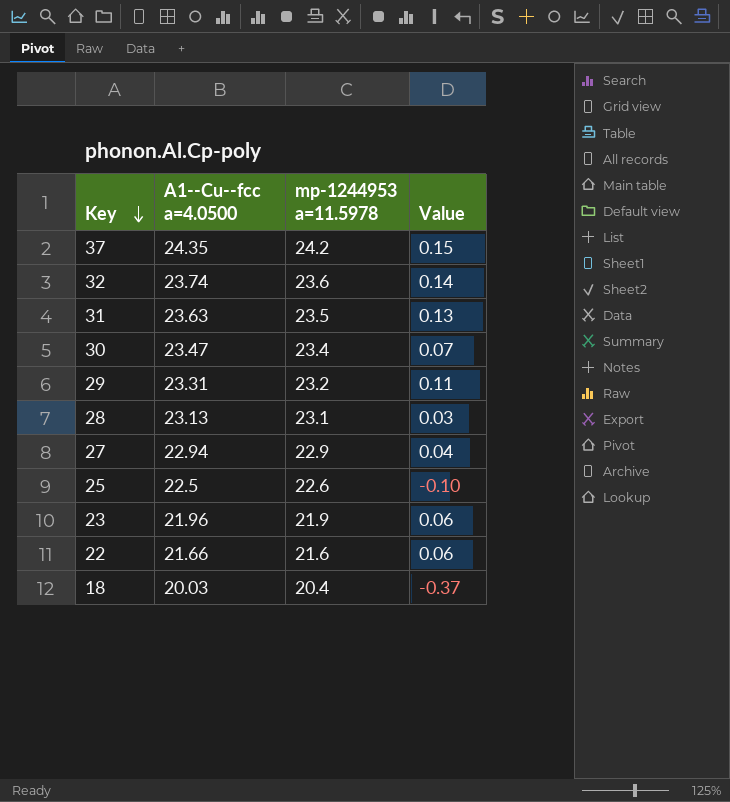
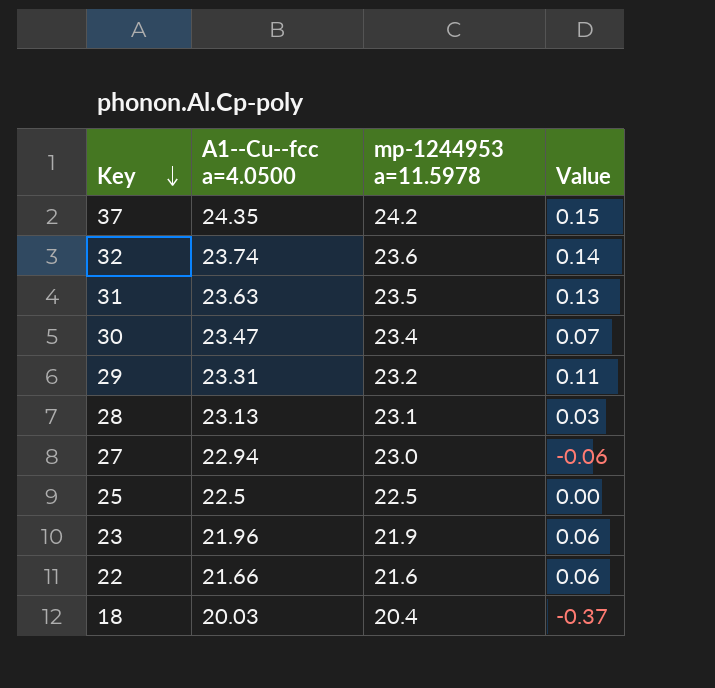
27 | mp-1244953 a=11.5978: 22.9 -> 23.0
27 | Value: 0.04 -> -0.06
25 | mp-1244953 a=11.5978: 22.6 -> 22.5
25 | Value: -0.10 -> 0.00

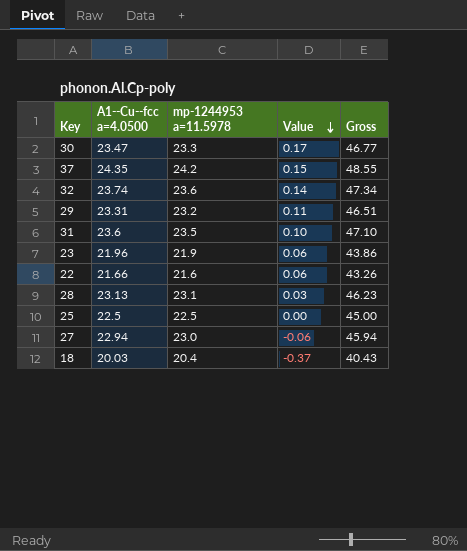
row order: Key descending -> Value descending
column Gross | formula: none -> [A1--Cu--fcc a=4.0500] + [mp-1244953 a=11.5978]
30 | mp-1244953 a=11.5978: 23.4 -> 23.3
30 | Value: 0.07 -> 0.17
31 | A1--Cu--fcc a=4.0500: 23.63 -> 23.6
31 | Value: 0.13 -> 0.10

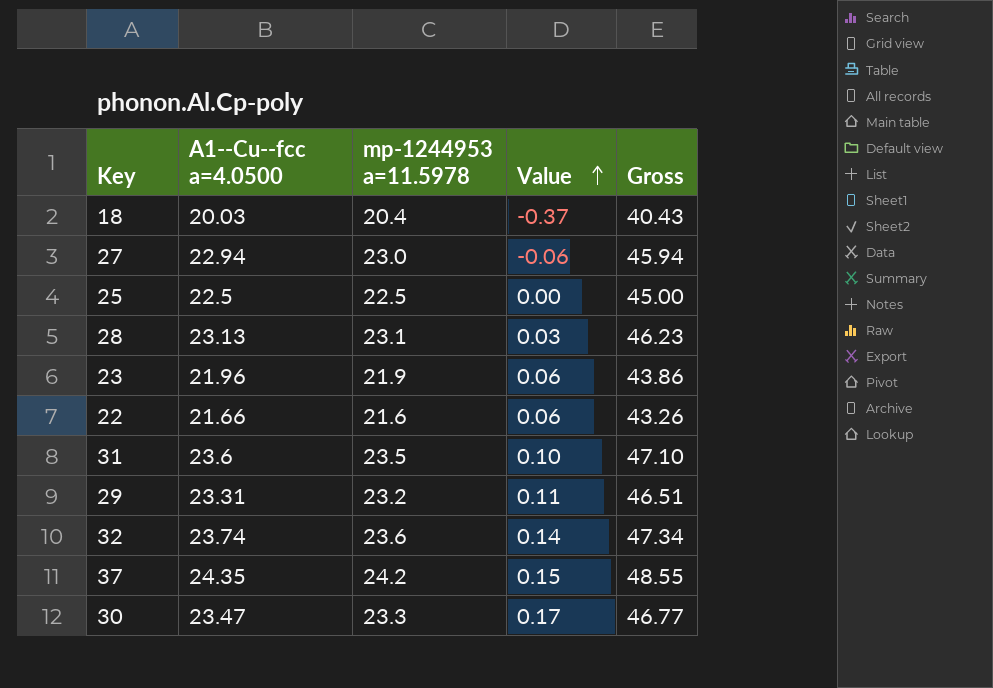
row order: Value descending -> Value ascending

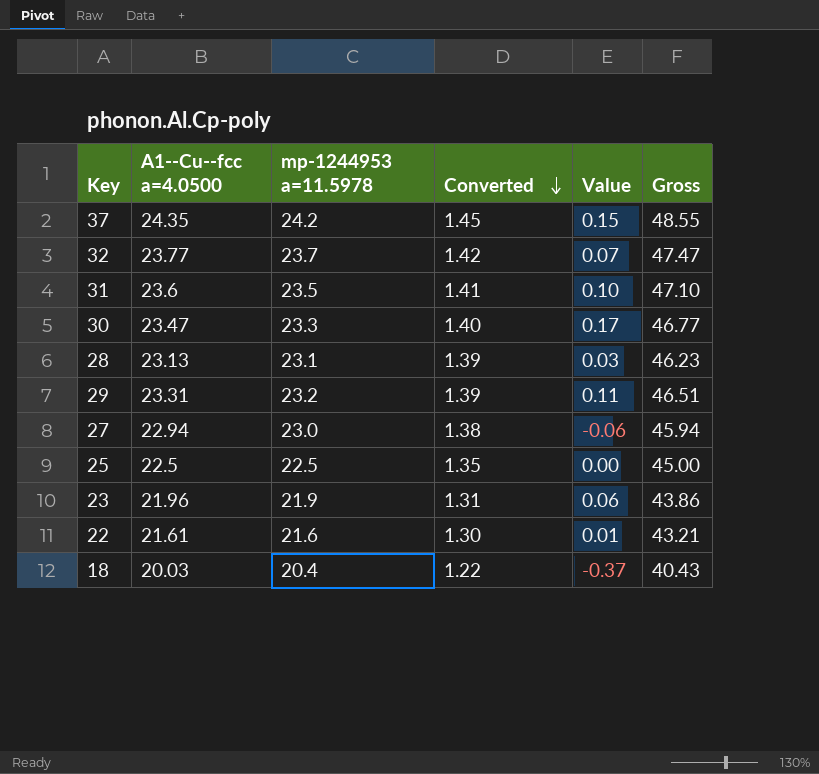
row order: Value ascending -> Converted descending
column Converted | formula: none -> [mp-1244953 a=11.5978] * 0.06
32 | A1--Cu--fcc a=4.0500: 23.74 -> 23.77
32 | mp-1244953 a=11.5978: 23.6 -> 23.7
32 | Value: 0.14 -> 0.07
32 | Gross: 47.34 -> 47.47
22 | A1--Cu--fcc a=4.0500: 21.66 -> 21.61
22 | Value: 0.06 -> 0.01
22 | Gross: 43.26 -> 43.21

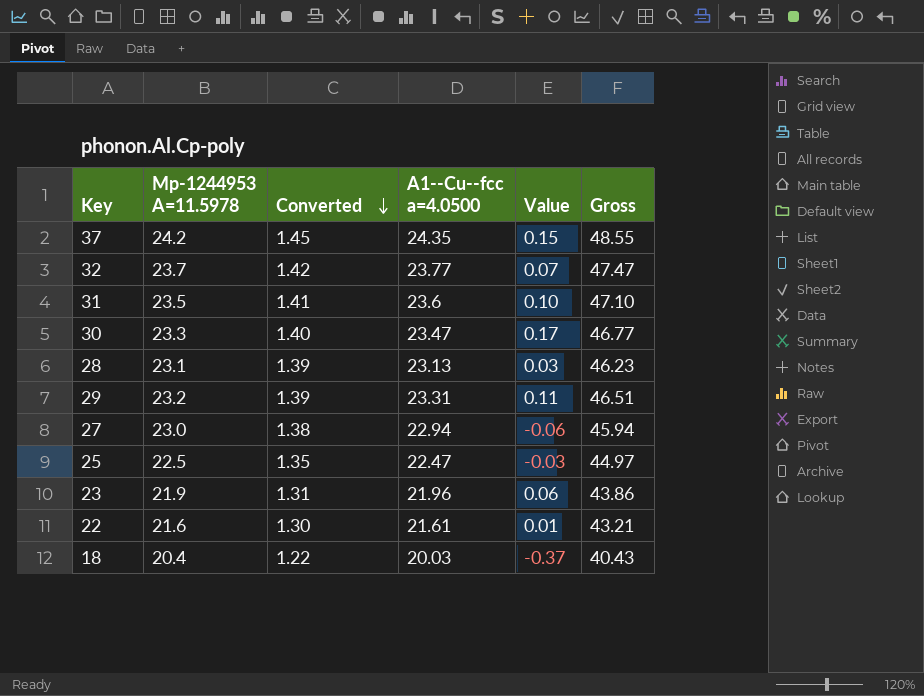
column name: mp-1244953 a=11.5978 -> Mp-1244953 A=11.5978
column A1--Cu--fcc a=4.0500 | position: 2 -> 4
25 | A1--Cu--fcc a=4.0500: 22.5 -> 22.47
25 | Value: 0.00 -> -0.03
25 | Gross: 45.00 -> 44.97

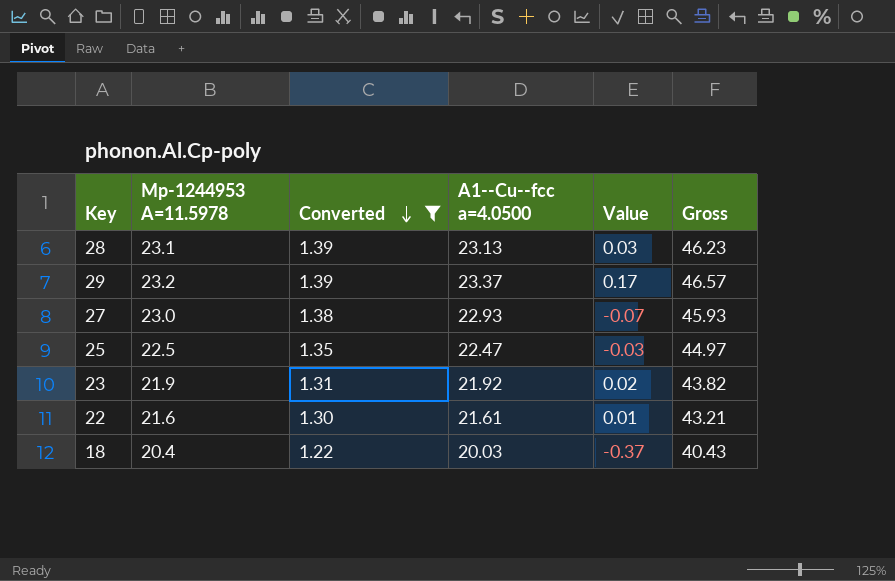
filter: none -> Converted <= 1.39
29 | A1--Cu--fcc a=4.0500: 23.31 -> 23.37
29 | Value: 0.11 -> 0.17
29 | Gross: 46.51 -> 46.57
27 | A1--Cu--fcc a=4.0500: 22.94 -> 22.93
27 | Value: -0.06 -> -0.07
27 | Gross: 45.94 -> 45.93
23 | A1--Cu--fcc a=4.0500: 21.96 -> 21.92
23 | Value: 0.06 -> 0.02
23 | Gross: 43.86 -> 43.82

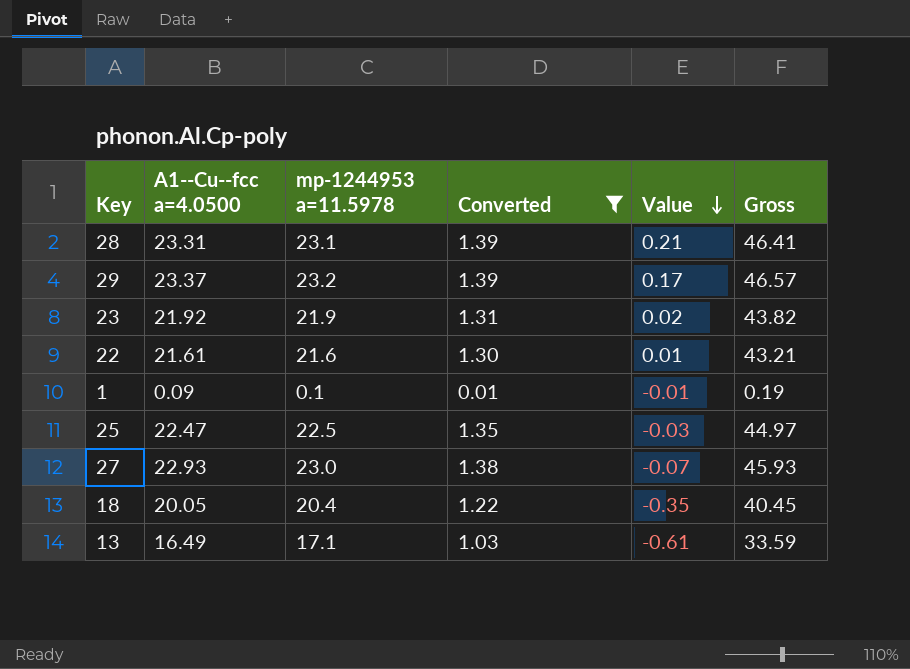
row order: Converted descending -> Value descending
column A1--Cu--fcc a=4.0500 | position: 4 -> 2
column name: Mp-1244953 A=11.5978 -> mp-1244953 a=11.5978
28 | A1--Cu--fcc a=4.0500: 23.13 -> 23.31
28 | Value: 0.03 -> 0.21
28 | Gross: 46.23 -> 46.41
row 1: none -> 0.09 | 0.1 | 0.01 | -0.01 | 0.19
18 | A1--Cu--fcc a=4.0500: 20.03 -> 20.05
18 | Value: -0.37 -> -0.35
18 | Gross: 40.43 -> 40.45
row 13: none -> 16.49 | 17.1 | 1.03 | -0.61 | 33.59

